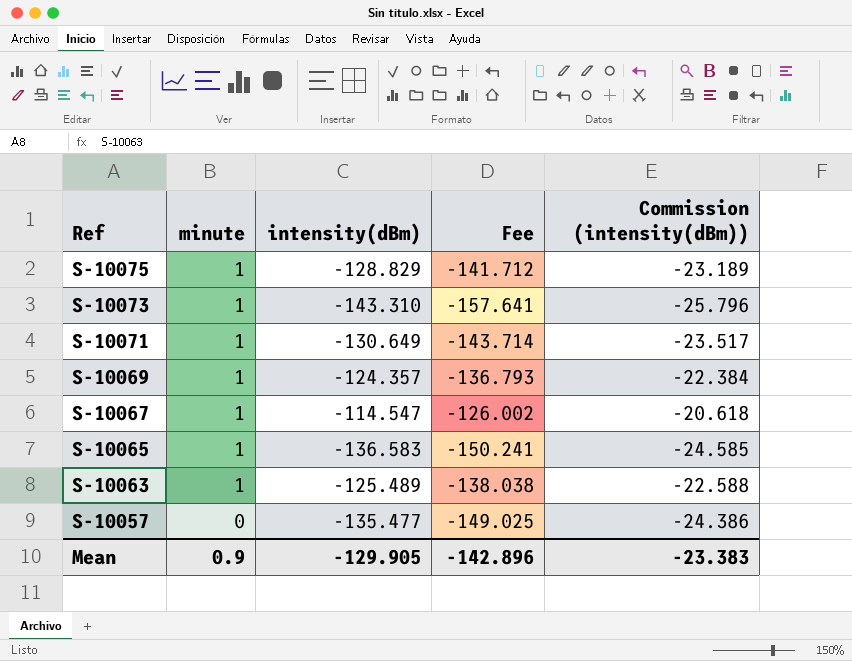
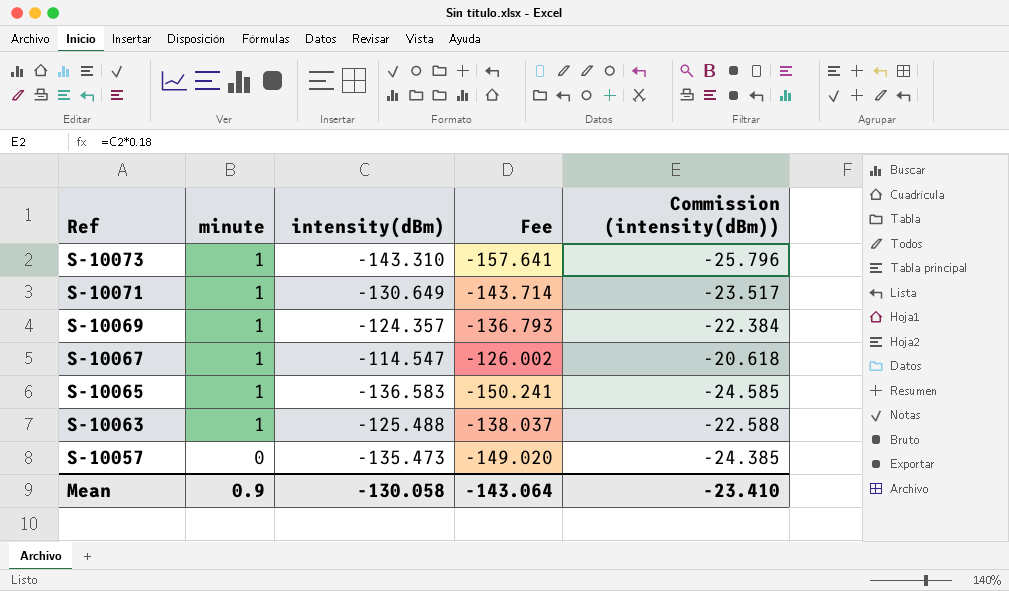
row S-10075: 1 | -128.829 | -141.712 | -23.189 -> none
S-10063 | intensity(dBm): -125.489 -> -125.488
S-10063 | Fee: -138.038 -> -138.037
S-10057 | intensity(dBm): -135.477 -> -135.473
S-10057 | Fee: -149.025 -> -149.020
S-10057 | Commission (intensity(dBm)): -24.386 -> -24.385
Mean | intensity(dBm): -129.905 -> -130.058
Mean | Fee: -142.896 -> -143.064
Mean | Commission (intensity(dBm)): -23.383 -> -23.410

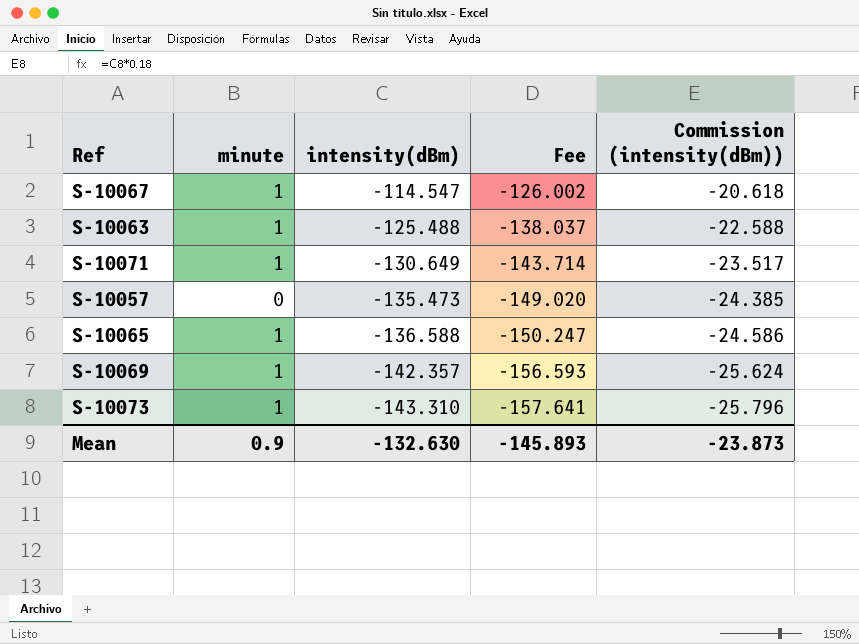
row order: Ref descending -> intensity(dBm) descending
S-10065 | intensity(dBm): -136.583 -> -136.588
S-10065 | Fee: -150.241 -> -150.247
S-10065 | Commission (intensity(dBm)): -24.585 -> -24.586
S-10069 | intensity(dBm): -124.357 -> -142.357
S-10069 | Fee: -136.793 -> -156.593
S-10069 | Commission (intensity(dBm)): -22.384 -> -25.624
Mean | intensity(dBm): -130.058 -> -132.630
Mean | Fee: -143.064 -> -145.893
Mean | Commission (intensity(dBm)): -23.410 -> -23.873

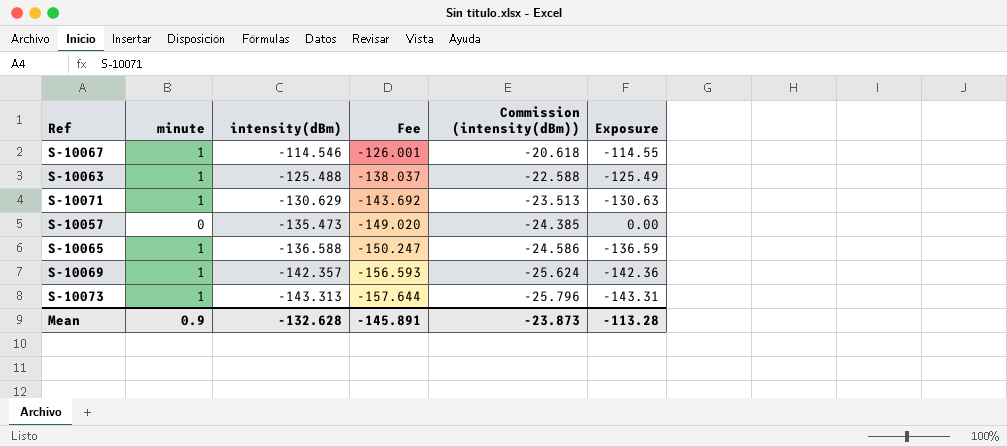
column Exposure | formula: none -> [minute] * [intensity(dBm)]
S-10067 | intensity(dBm): -114.547 -> -114.546
S-10067 | Fee: -126.002 -> -126.001
S-10071 | intensity(dBm): -130.649 -> -130.629
S-10071 | Fee: -143.714 -> -143.692
S-10071 | Commission (intensity(dBm)): -23.517 -> -23.513
S-10073 | intensity(dBm): -143.310 -> -143.313
S-10073 | Fee: -157.641 -> -157.644
Mean | intensity(dBm): -132.630 -> -132.628
Mean | Fee: -145.893 -> -145.891

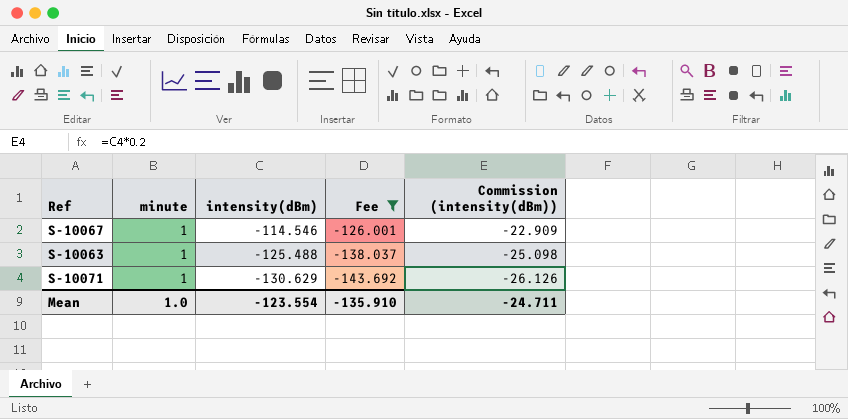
filter: none -> Fee >= -143.692
column Exposure | formula: [minute] * [intensity(dBm)] -> none
column Commission (intensity(dBm)) | formula: [intensity(dBm)] * 0.18 -> [intensity(dBm)] * 0.2
Mean | minute: 0.9 -> 1.0
Mean | intensity(dBm): -132.628 -> -123.554
Mean | Fee: -145.891 -> -135.910
Mean | Commission (intensity(dBm)): -23.873 -> -24.711

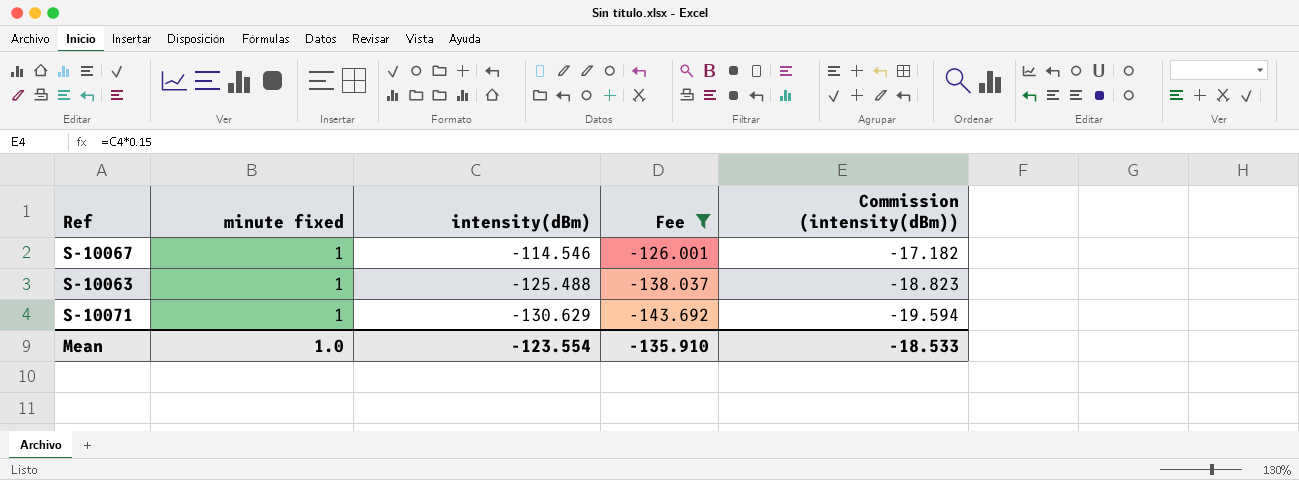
column name: minute -> minute fixed
column Commission (intensity(dBm)) | formula: [intensity(dBm)] * 0.2 -> [intensity(dBm)] * 0.15
Mean | Commission (intensity(dBm)): -24.711 -> -18.533

